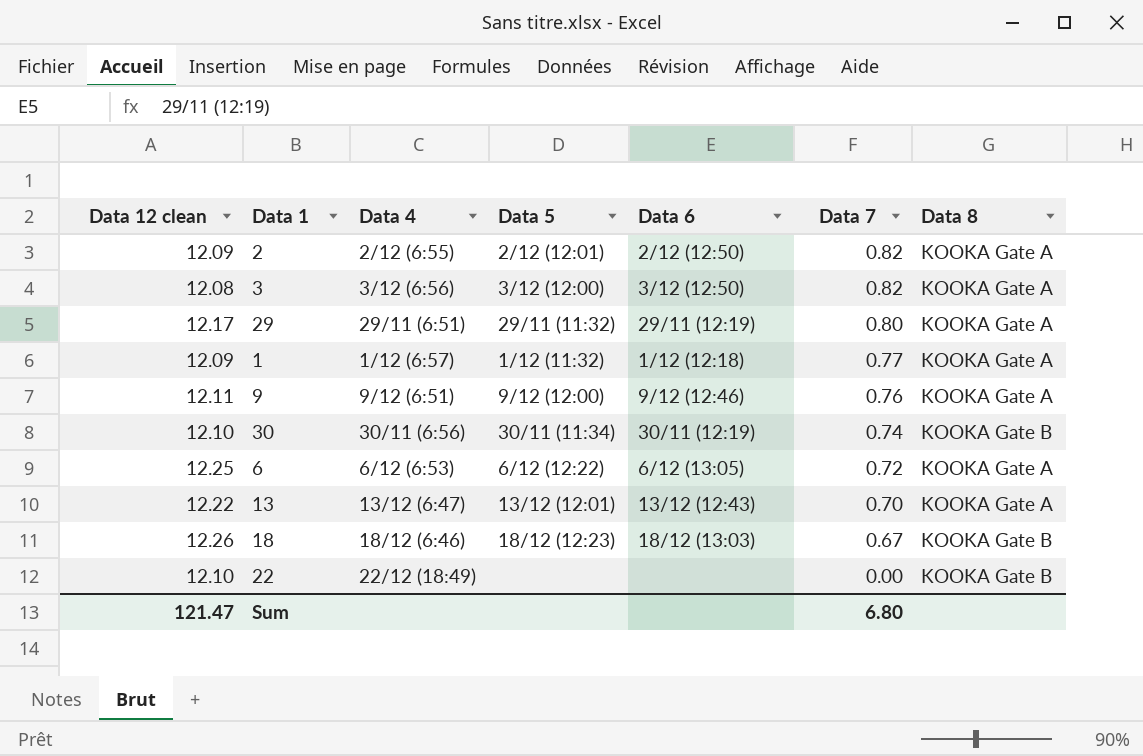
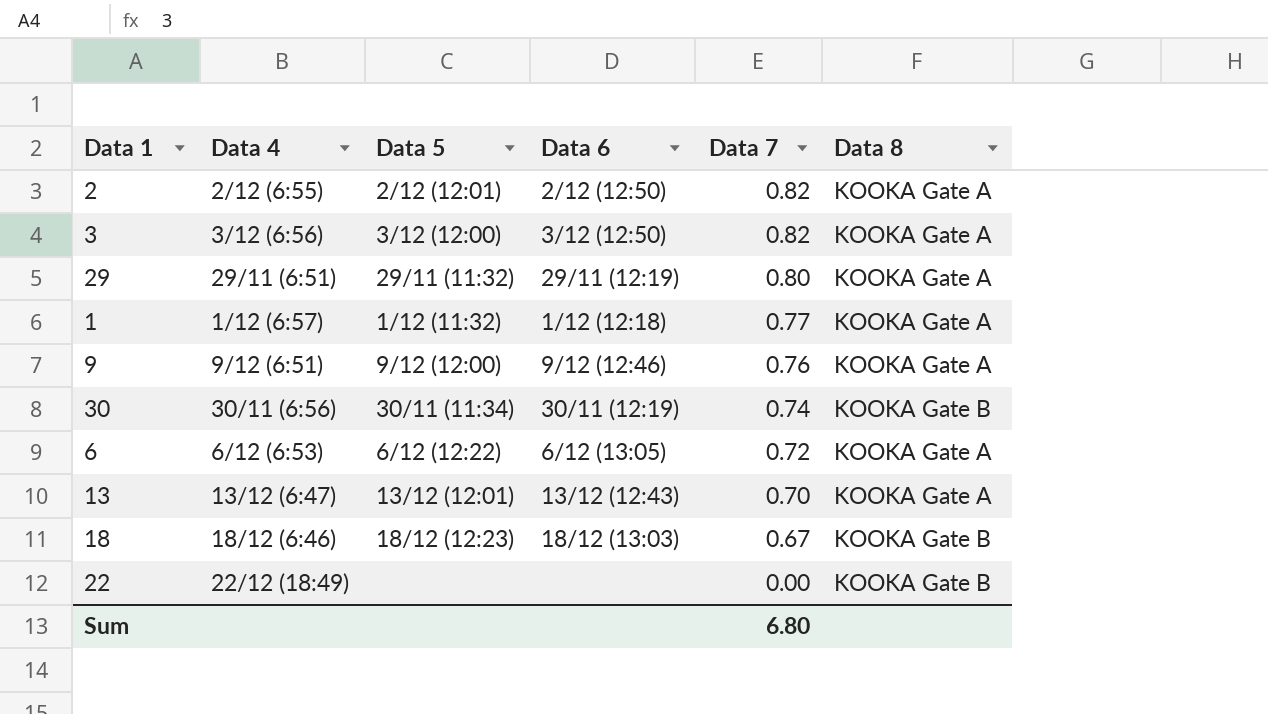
column Data 12 clean | position: 1 -> none

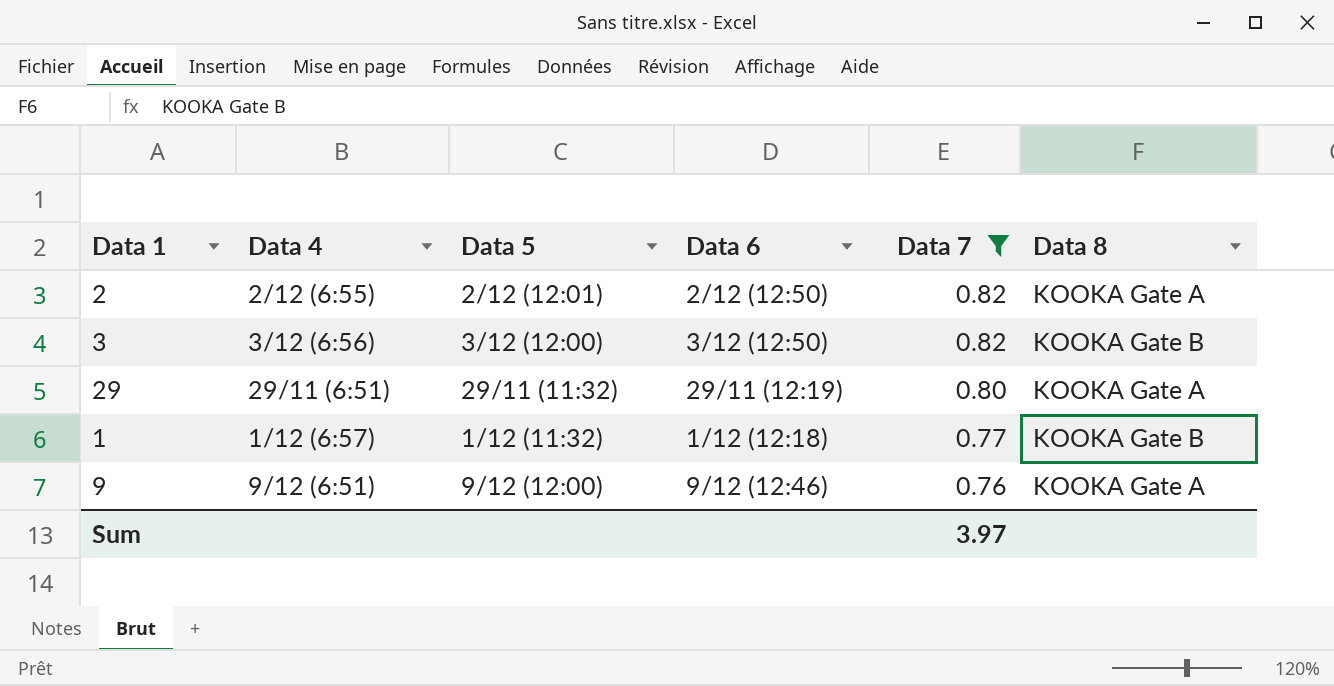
filter: none -> Data 7 >= 0.76
3 | Data 8: KOOKA Gate A -> KOOKA Gate B
1 | Data 8: KOOKA Gate A -> KOOKA Gate B
Sum | Data 7: 6.80 -> 3.97

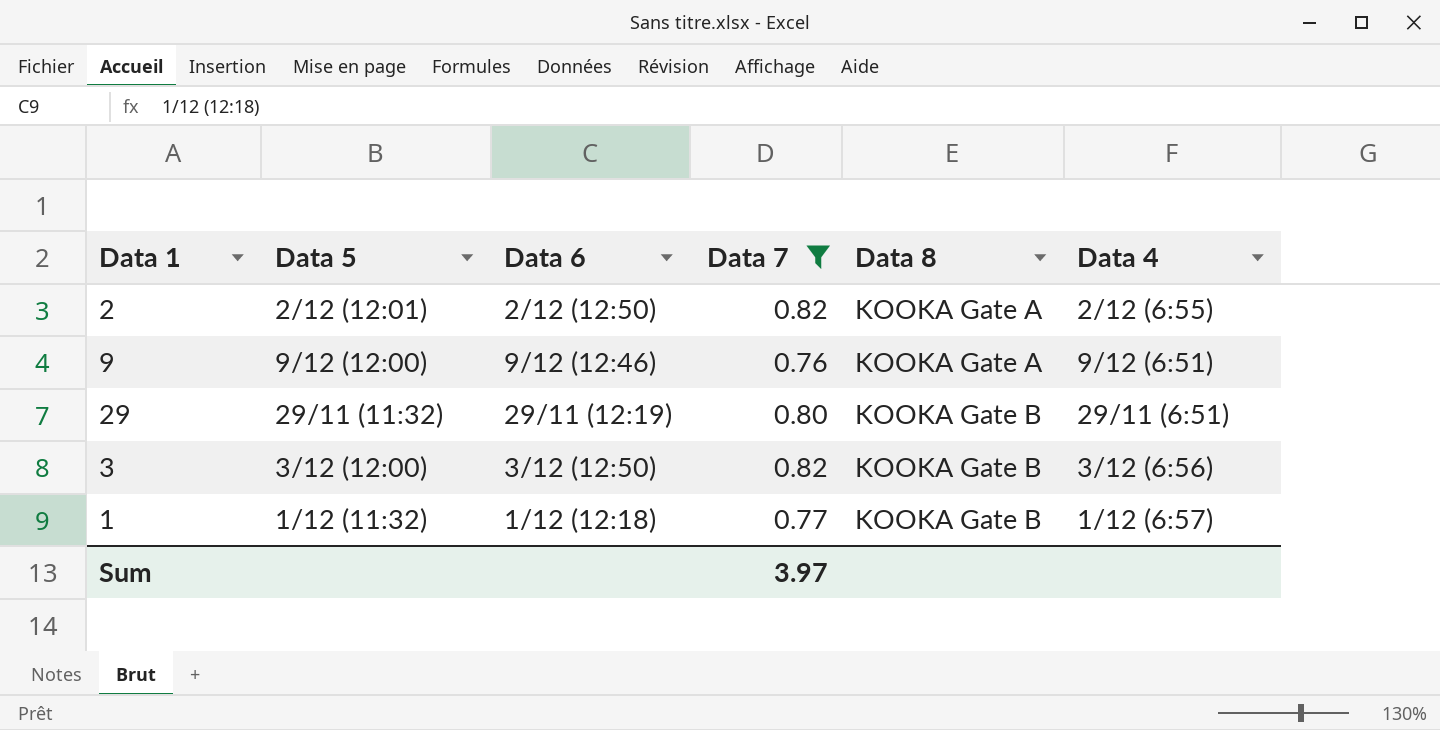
row order: Data 7 descending -> Data 8 ascending
column Data 4 | position: 2 -> 6
29 | Data 8: KOOKA Gate A -> KOOKA Gate B

